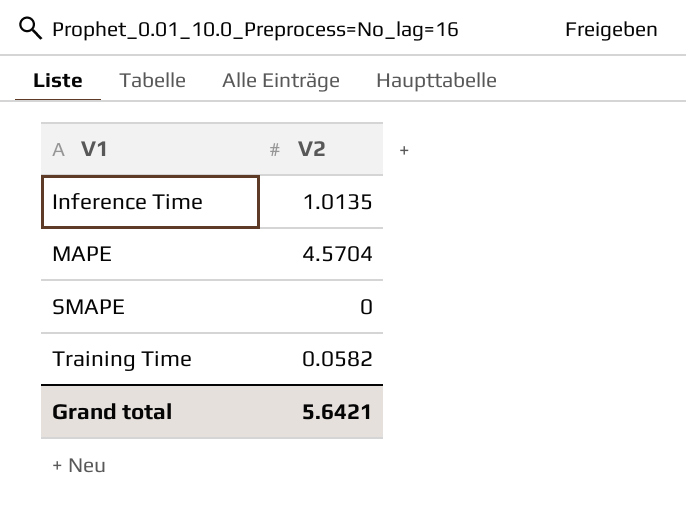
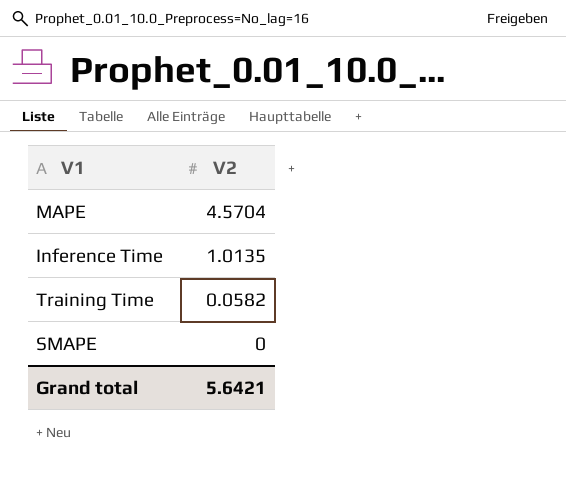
row order: V1 ascending -> V2 descending

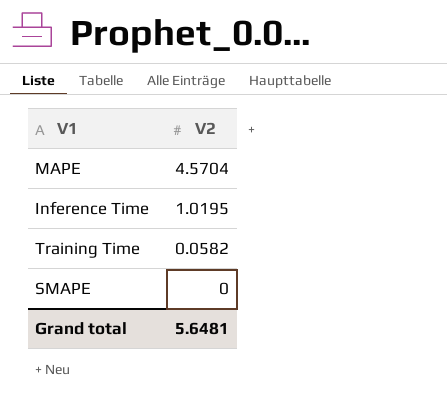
Inference Time | V2: 1.0135 -> 1.0195
Grand total | V2: 5.6421 -> 5.6481

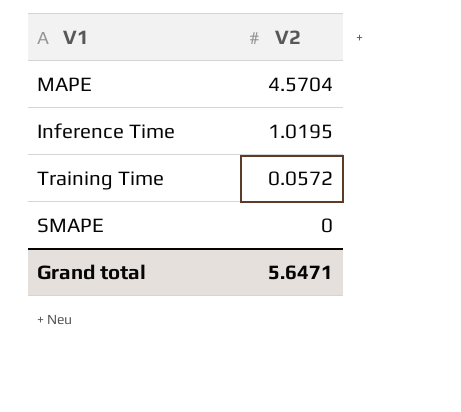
Training Time | V2: 0.0582 -> 0.0572
Grand total | V2: 5.6481 -> 5.6471

